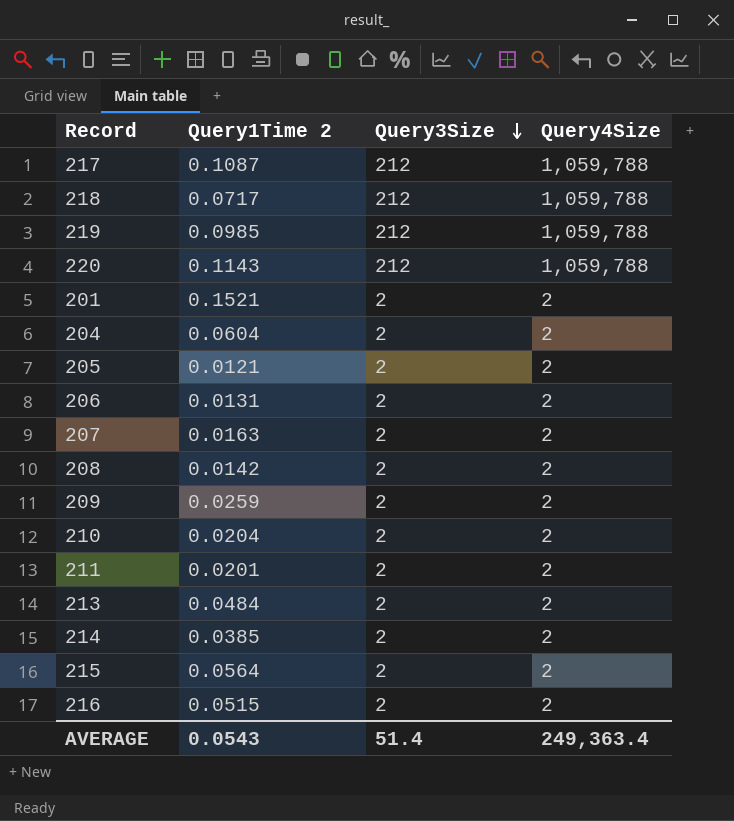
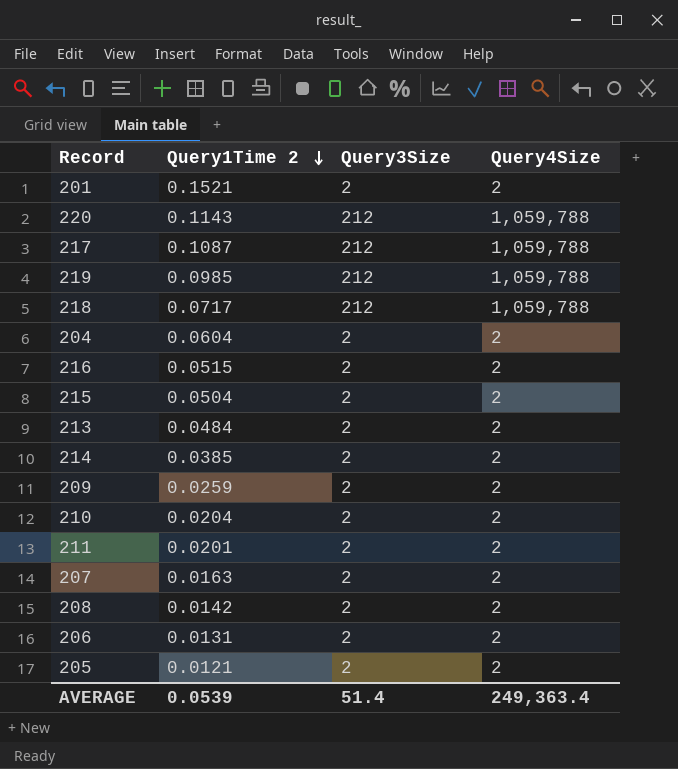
row order: Query3Size descending -> Query1Time 2 descending
215 | Query1Time 2: 0.0564 -> 0.0504
AVERAGE | Query1Time 2: 0.0543 -> 0.0539

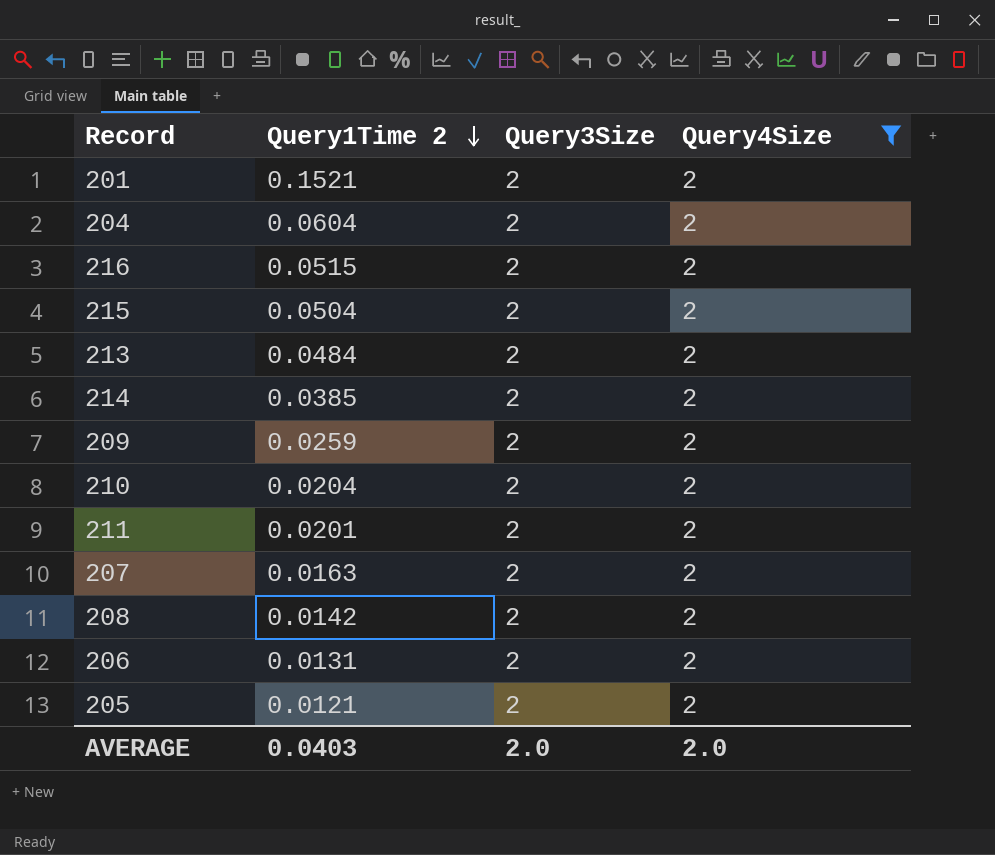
filter: none -> Query4Size = 2
AVERAGE | Query1Time 2: 0.0539 -> 0.0403
AVERAGE | Query3Size: 51.4 -> 2.0
AVERAGE | Query4Size: 249,363.4 -> 2.0

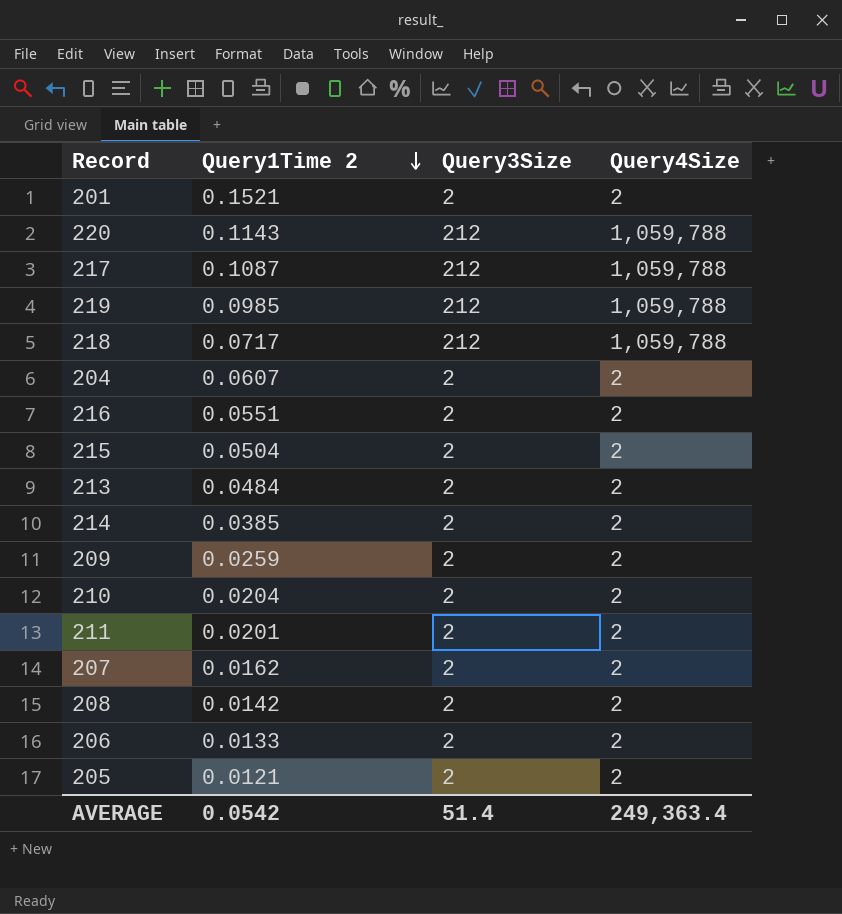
filter: Query4Size = 2 -> none
204 | Query1Time 2: 0.0604 -> 0.0607
216 | Query1Time 2: 0.0515 -> 0.0551
207 | Query1Time 2: 0.0163 -> 0.0162
206 | Query1Time 2: 0.0131 -> 0.0133
AVERAGE | Query1Time 2: 0.0403 -> 0.0542
AVERAGE | Query3Size: 2.0 -> 51.4
AVERAGE | Query4Size: 2.0 -> 249,363.4

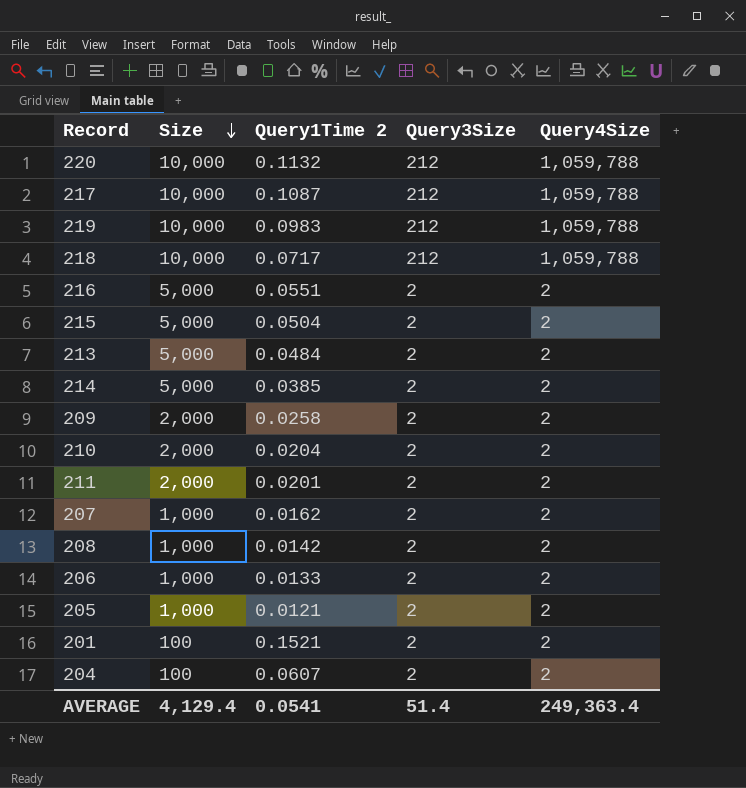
row order: Query1Time 2 descending -> Size descending
column Size | position: none -> 2
220 | Query1Time 2: 0.1143 -> 0.1132
219 | Query1Time 2: 0.0985 -> 0.0983
209 | Query1Time 2: 0.0259 -> 0.0258
AVERAGE | Query1Time 2: 0.0542 -> 0.0541

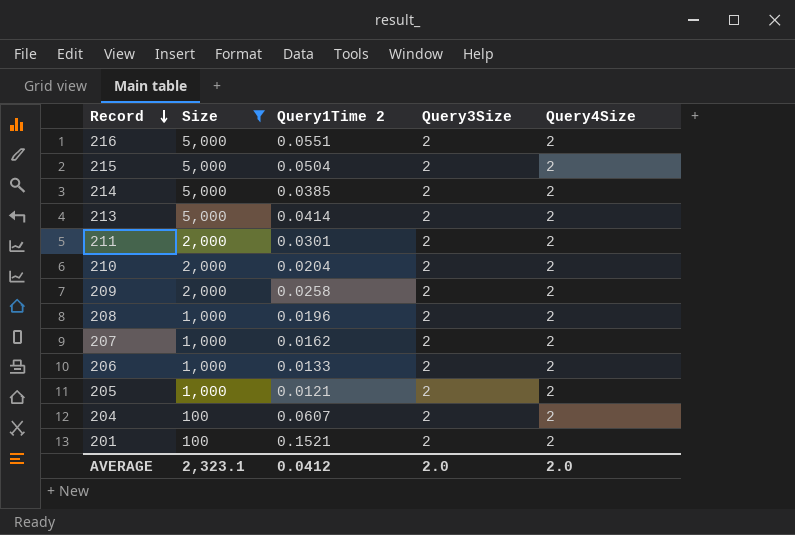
filter: none -> Size != 10,000
row order: Size descending -> Record descending
213 | Query1Time 2: 0.0484 -> 0.0414
211 | Query1Time 2: 0.0201 -> 0.0301
208 | Query1Time 2: 0.0142 -> 0.0196
AVERAGE | Size: 4,129.4 -> 2,323.1
AVERAGE | Query1Time 2: 0.0541 -> 0.0412
AVERAGE | Query3Size: 51.4 -> 2.0
AVERAGE | Query4Size: 249,363.4 -> 2.0

